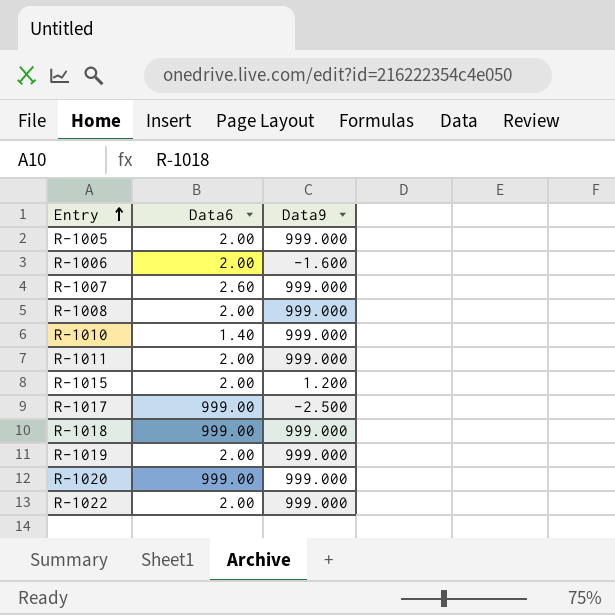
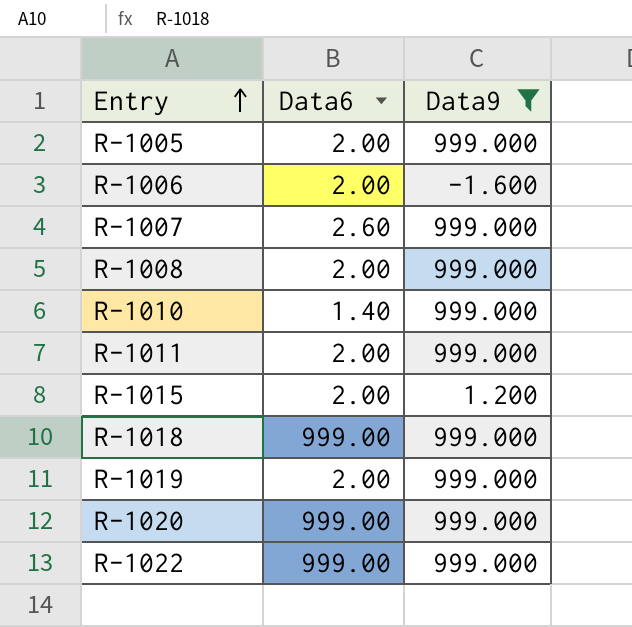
filter: none -> Data9 != -2.500
R-1022 | Data6: 2.00 -> 999.00

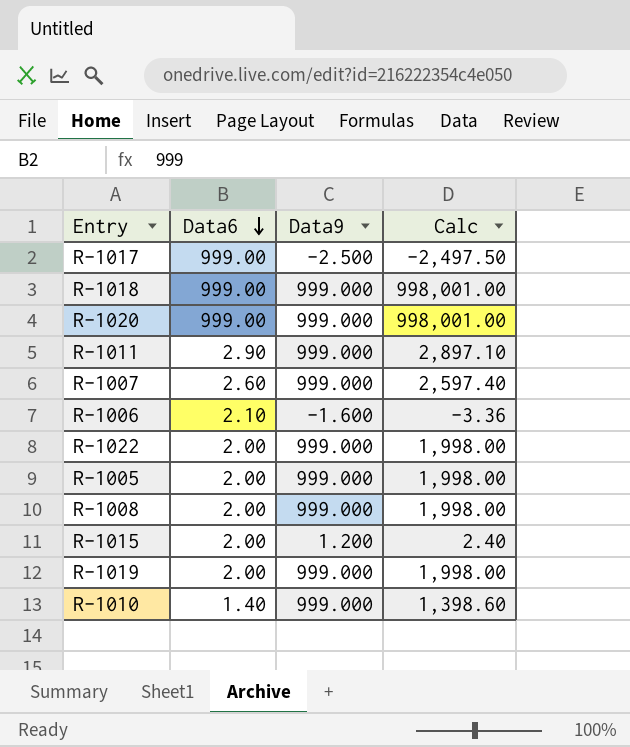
filter: Data9 != -2.500 -> none
row order: Entry ascending -> Data6 descending
column Calc | formula: none -> [Data6] * [Data9]
R-1011 | Data6: 2.00 -> 2.90
R-1006 | Data6: 2.00 -> 2.10
R-1022 | Data6: 999.00 -> 2.00

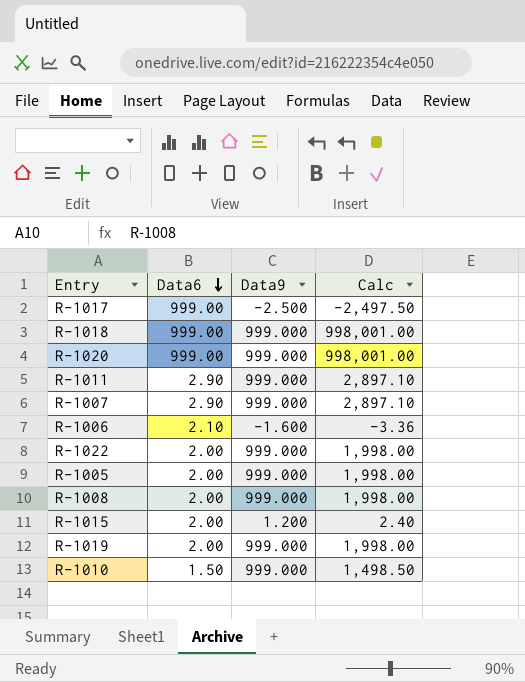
R-1007 | Data6: 2.60 -> 2.90
R-1007 | Calc: 2,597.40 -> 2,897.10
R-1010 | Data6: 1.40 -> 1.50
R-1010 | Calc: 1,398.60 -> 1,498.50

